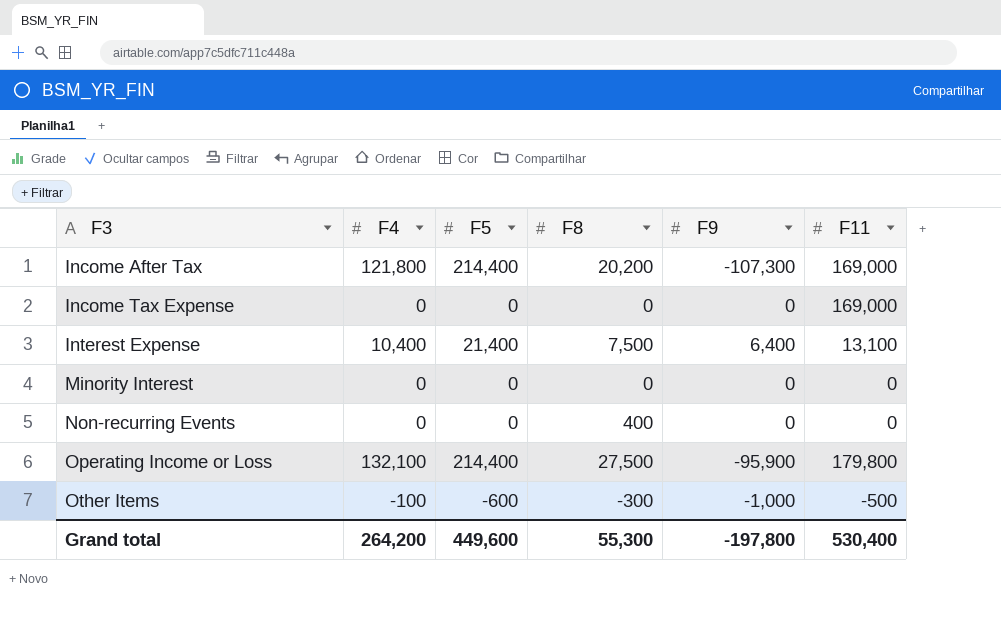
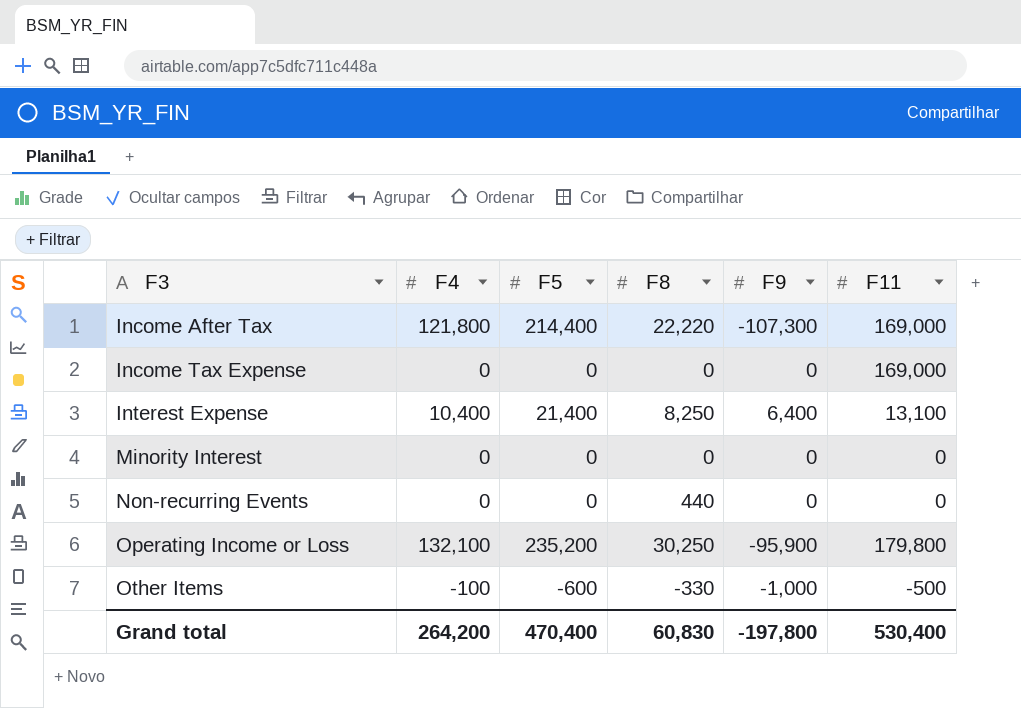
Income After Tax | F8: 20,200 -> 22,220
Interest Expense | F8: 7,500 -> 8,250
Non-recurring Events | F8: 400 -> 440
Operating Income or Loss | F5: 214,400 -> 235,200
Operating Income or Loss | F8: 27,500 -> 30,250
Other Items | F8: -300 -> -330
Grand total | F5: 449,600 -> 470,400
Grand total | F8: 55,300 -> 60,830

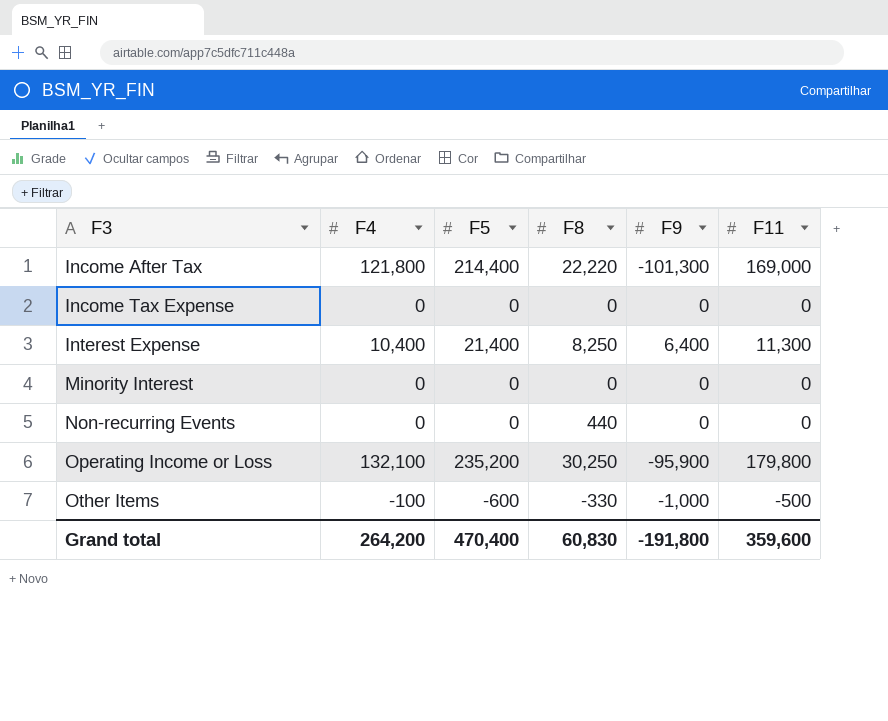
Income After Tax | F9: -107,300 -> -101,300
Income Tax Expense | F11: 169,000 -> 0
Interest Expense | F11: 13,100 -> 11,300
Grand total | F9: -197,800 -> -191,800
Grand total | F11: 530,400 -> 359,600

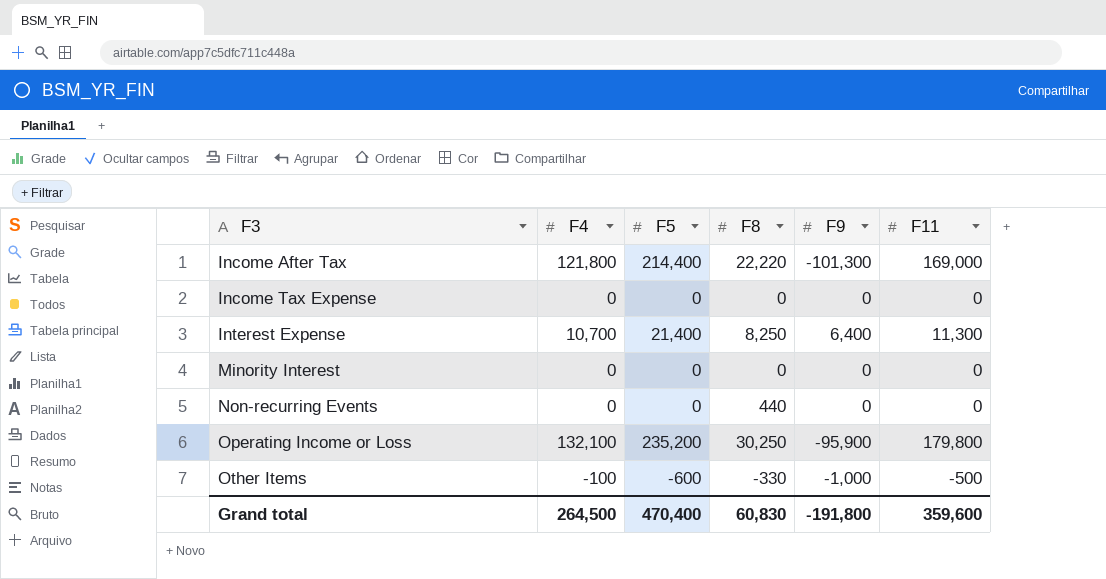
Interest Expense | F4: 10,400 -> 10,700
Grand total | F4: 264,200 -> 264,500

